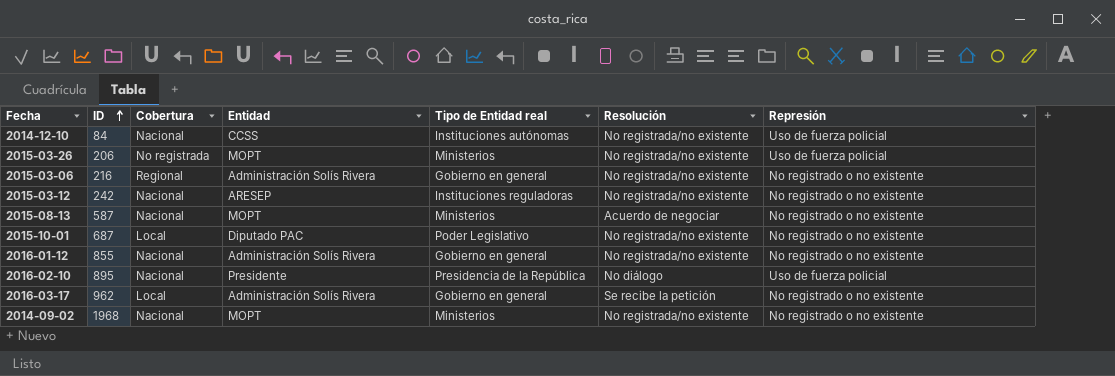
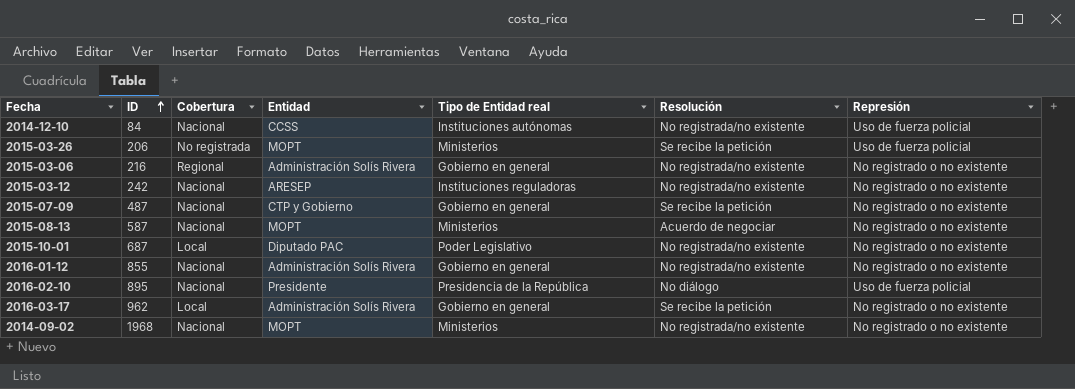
2015-03-26 | Resolución: No registrada/no existente -> Se recibe la petición
row 2015-07-09: none -> 487 | Nacional | CTP y Gobierno | Gobierno en general | Se recibe la petición | No registrado o no existente

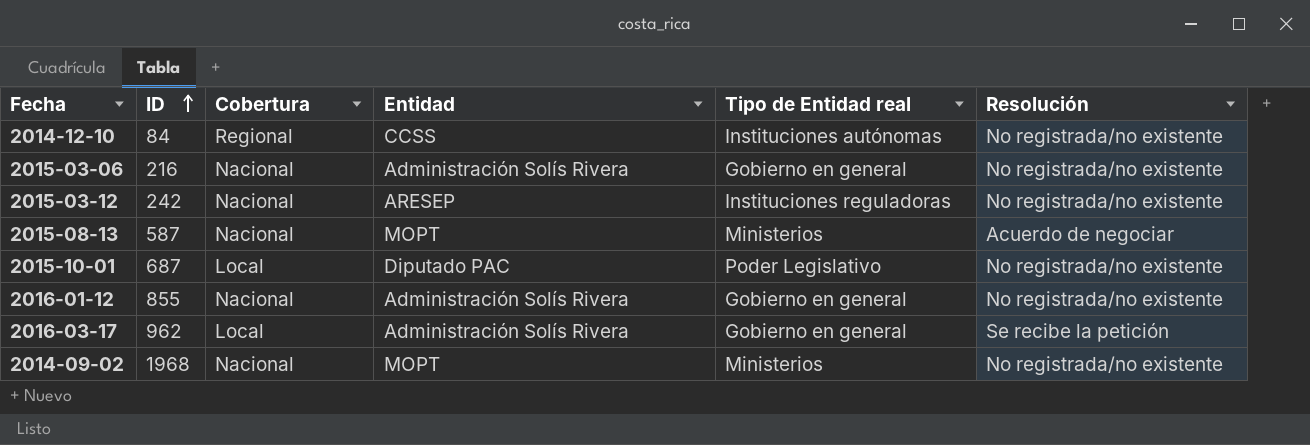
column Represión | position: 7 -> none
row 2015-03-26: 206 | No registrada | MOPT | Ministerios | Se recibe la petición | Uso de fuerza policial -> none
row 2015-07-09: 487 | Nacional | CTP y Gobierno | Gobierno en general | Se recibe la petición | No registrado o no existente -> none
row 2016-02-10: 895 | Nacional | Presidente | Presidencia de la República | No diálogo | Uso de fuerza policial -> none
2014-12-10 | Cobertura: Nacional -> Regional
2015-03-06 | Cobertura: Regional -> Nacional

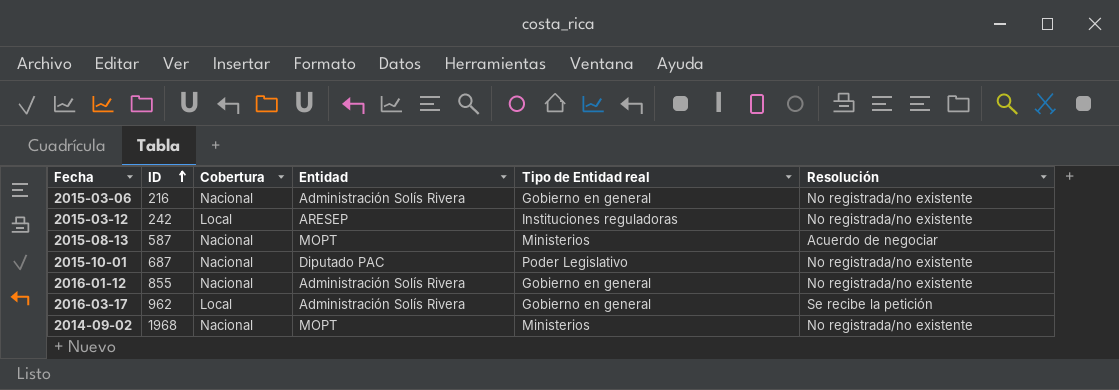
row 2014-12-10: 84 | Regional | CCSS | Instituciones autónomas | No registrada/no existente -> none
2015-03-12 | Cobertura: Nacional -> Local
2015-10-01 | Cobertura: Local -> Nacional

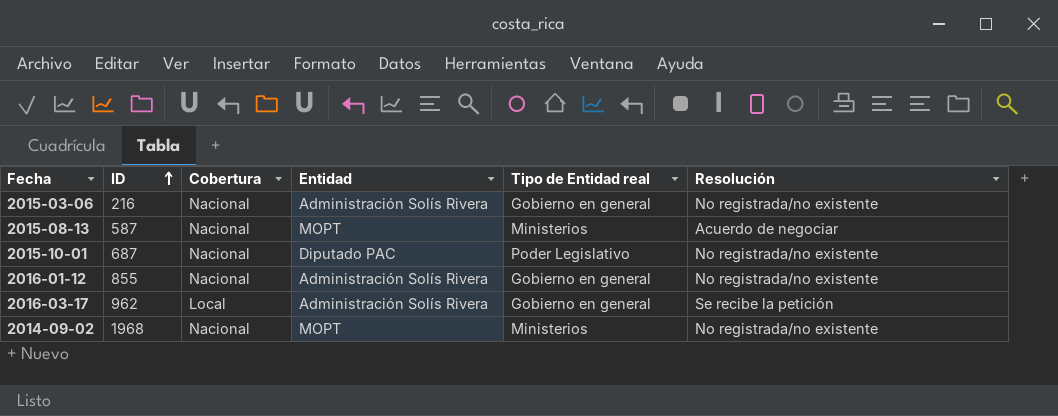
row 2015-03-12: 242 | Local | ARESEP | Instituciones reguladoras | No registrada/no existente -> none

